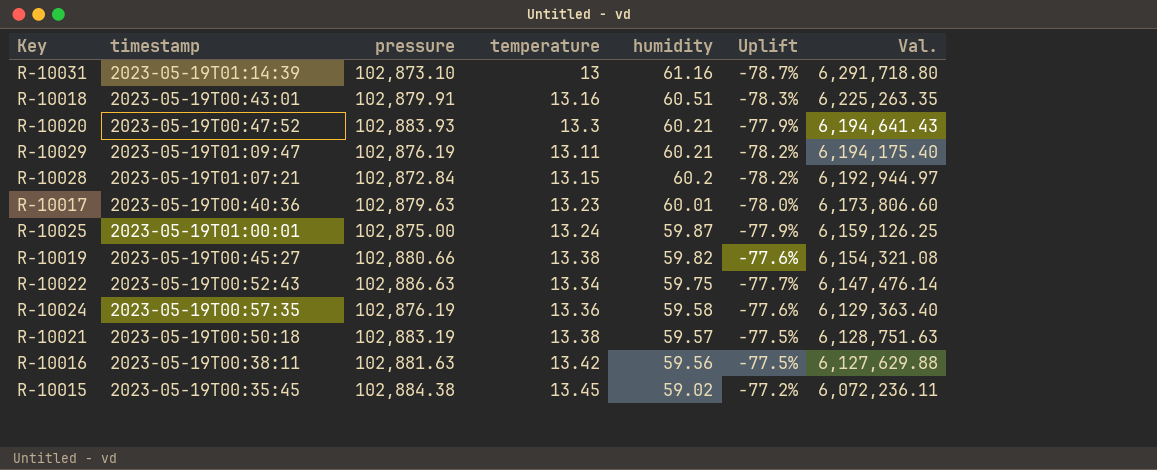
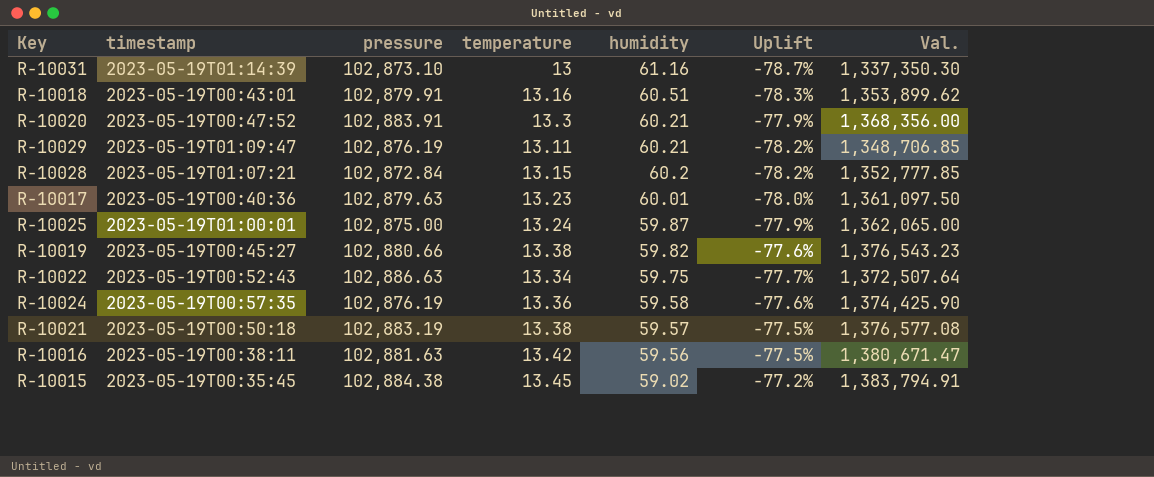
column Val. | formula: [pressure] * [humidity] -> [pressure] * [temperature]
R-10020 | pressure: 102,883.93 -> 102,883.91

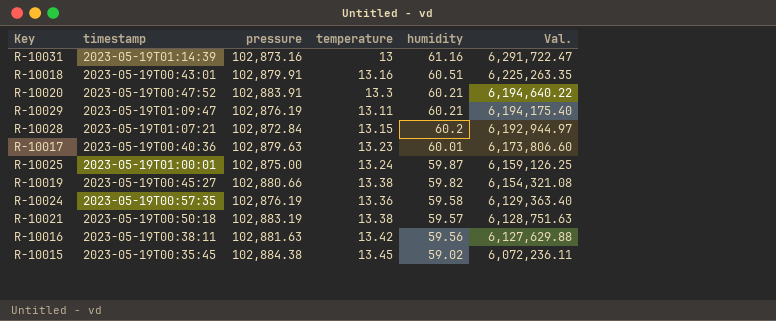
column Uplift | formula: ([temperature] - [humidity]) / [humidity] -> none
column Val. | formula: [pressure] * [temperature] -> [pressure] * [humidity]
row R-10022: 2023-05-19T00:52:43 | 102,886.63 | 13.34 | 59.75 | -77.7% | 1,372,507.64 -> none
R-10031 | pressure: 102,873.10 -> 102,873.16

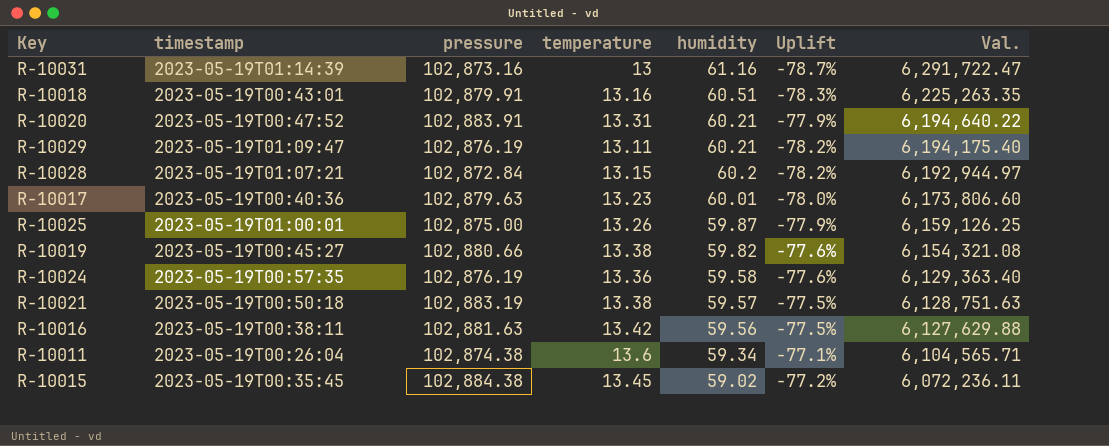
column Uplift | formula: none -> ([temperature] - [humidity]) / [humidity]
R-10020 | temperature: 13.3 -> 13.31
R-10025 | temperature: 13.24 -> 13.26
row R-10011: none -> 2023-05-19T00:26:04 | 102,874.38 | 13.6 | 59.34 | -77.1% | 6,104,565.71

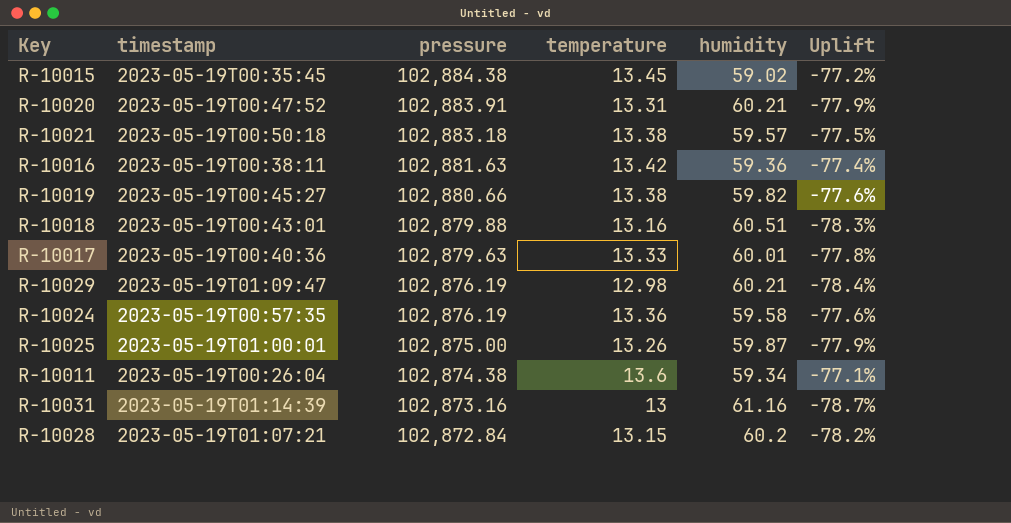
row order: humidity descending -> pressure descending
column Val. | formula: [pressure] * [humidity] -> none
R-10021 | pressure: 102,883.19 -> 102,883.18
R-10016 | humidity: 59.56 -> 59.36
R-10016 | Uplift: -77.5% -> -77.4%
R-10018 | pressure: 102,879.91 -> 102,879.88
R-10017 | temperature: 13.23 -> 13.33
R-10017 | Uplift: -78.0% -> -77.8%
R-10029 | temperature: 13.11 -> 12.98
R-10029 | Uplift: -78.2% -> -78.4%

